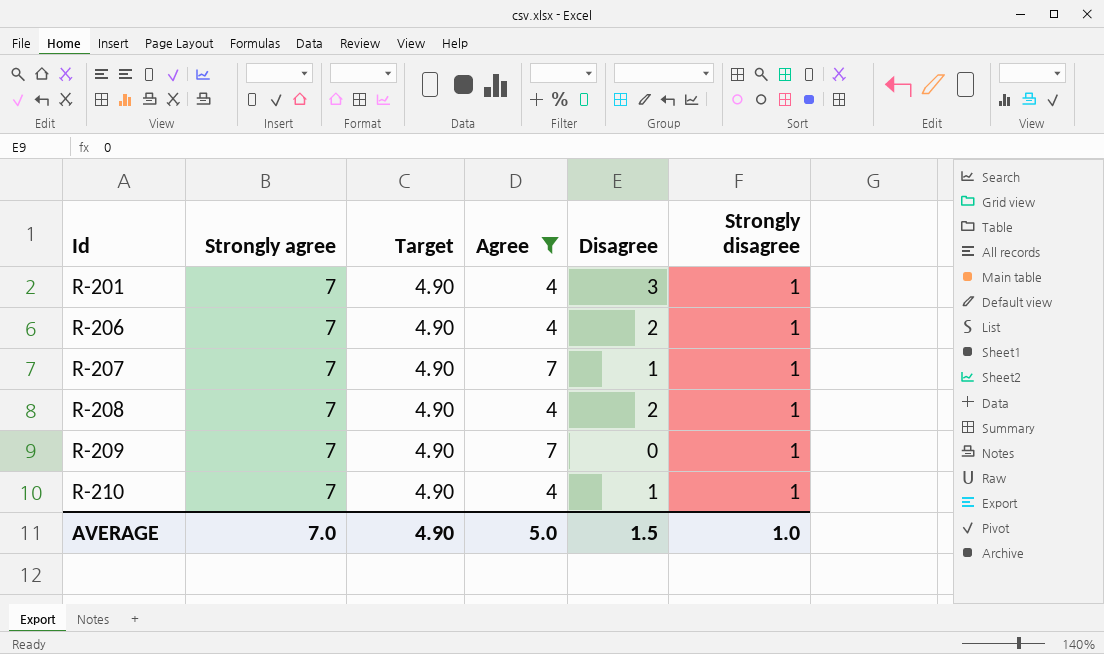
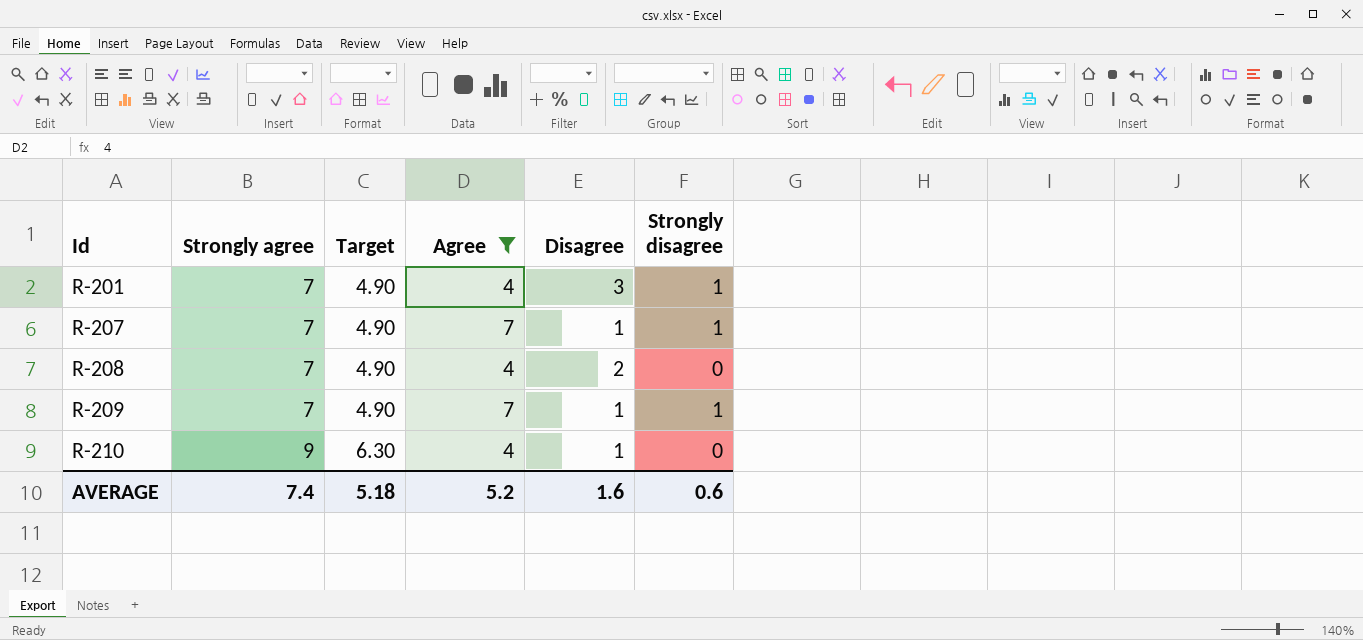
row R-206: 7 | 4.90 | 4 | 2 | 1 -> none
R-208 | Strongly disagree: 1 -> 0
R-209 | Disagree: 0 -> 1
R-210 | Strongly agree: 7 -> 9
R-210 | Target: 4.90 -> 6.30
R-210 | Strongly disagree: 1 -> 0
AVERAGE | Strongly agree: 7.0 -> 7.4
AVERAGE | Target: 4.90 -> 5.18
AVERAGE | Agree: 5.0 -> 5.2
AVERAGE | Disagree: 1.5 -> 1.6
AVERAGE | Strongly disagree: 1.0 -> 0.6

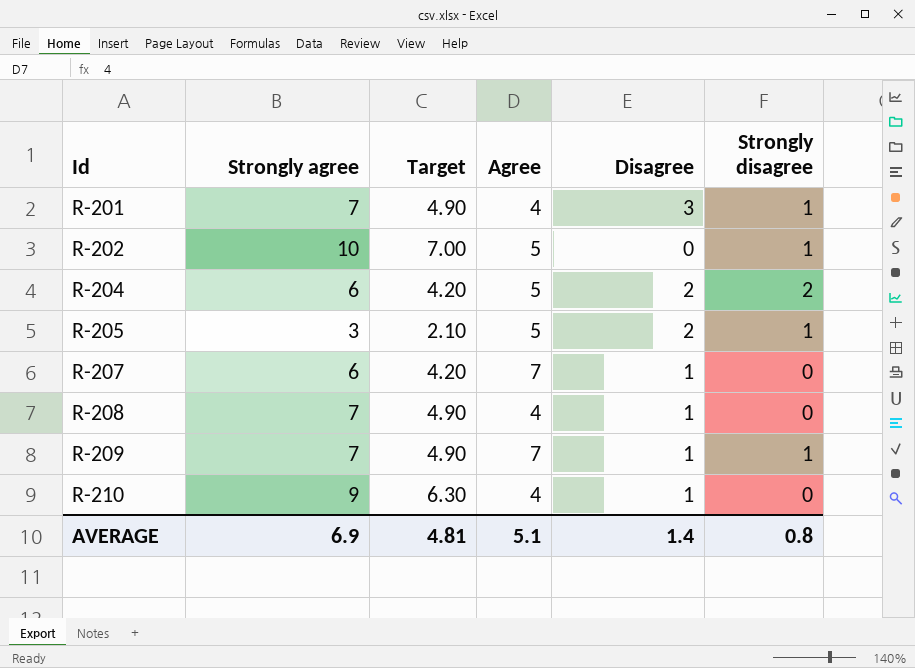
filter: Agree != 5 -> none
R-207 | Strongly agree: 7 -> 6
R-207 | Target: 4.90 -> 4.20
R-207 | Strongly disagree: 1 -> 0
R-208 | Disagree: 2 -> 1
AVERAGE | Strongly agree: 7.4 -> 6.9
AVERAGE | Target: 5.18 -> 4.81
AVERAGE | Agree: 5.2 -> 5.1
AVERAGE | Disagree: 1.6 -> 1.4
AVERAGE | Strongly disagree: 0.6 -> 0.8

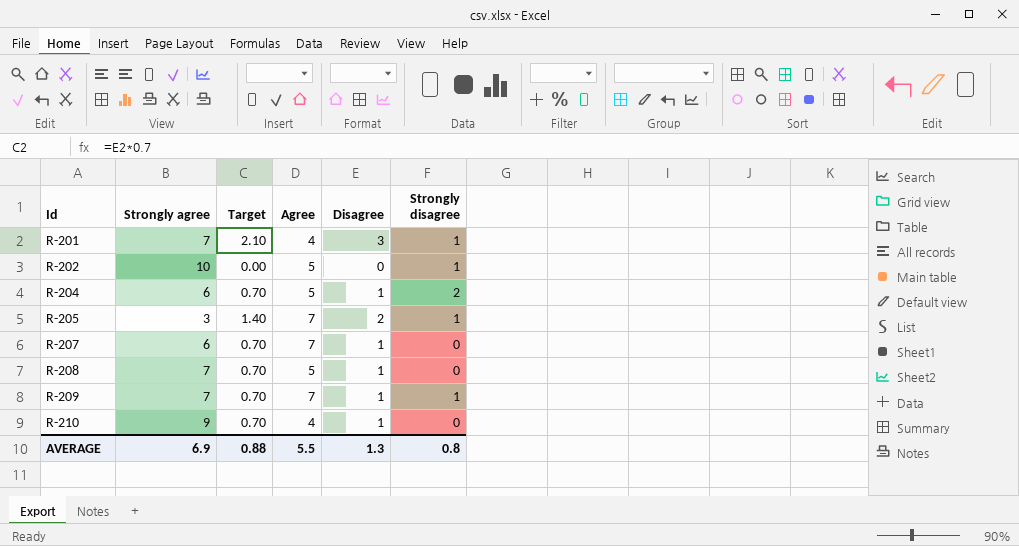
column Target | formula: [Strongly agree] * 0.7 -> [Disagree] * 0.7
R-204 | Disagree: 2 -> 1
R-205 | Agree: 5 -> 7
R-208 | Agree: 4 -> 5
AVERAGE | Target: 4.81 -> 0.88
AVERAGE | Agree: 5.1 -> 5.5
AVERAGE | Disagree: 1.4 -> 1.3

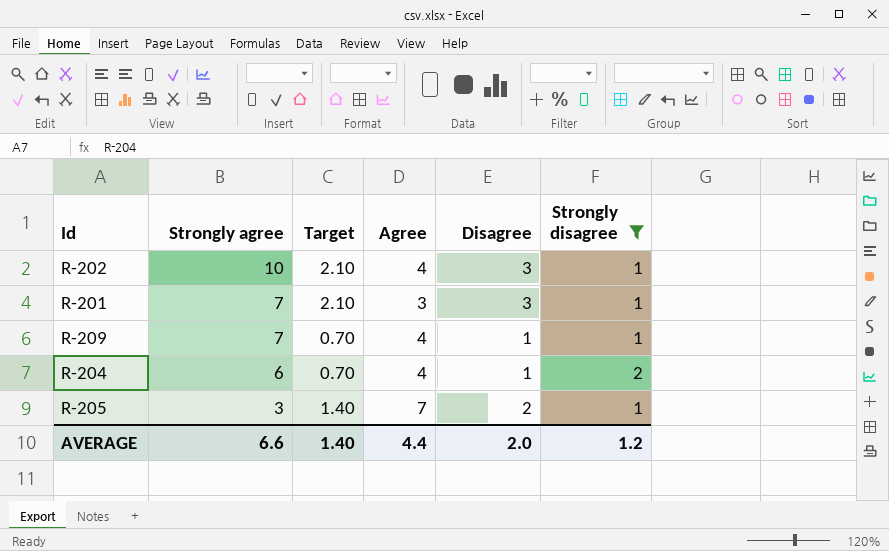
filter: none -> Strongly disagree != 0
row order: Id ascending -> Strongly agree descending
R-202 | Target: 0.00 -> 2.10
R-202 | Agree: 5 -> 4
R-202 | Disagree: 0 -> 3
R-201 | Agree: 4 -> 3
R-209 | Agree: 7 -> 4
R-204 | Agree: 5 -> 4
AVERAGE | Strongly agree: 6.9 -> 6.6
AVERAGE | Target: 0.88 -> 1.40
AVERAGE | Agree: 5.5 -> 4.4
AVERAGE | Disagree: 1.3 -> 2.0
AVERAGE | Strongly disagree: 0.8 -> 1.2

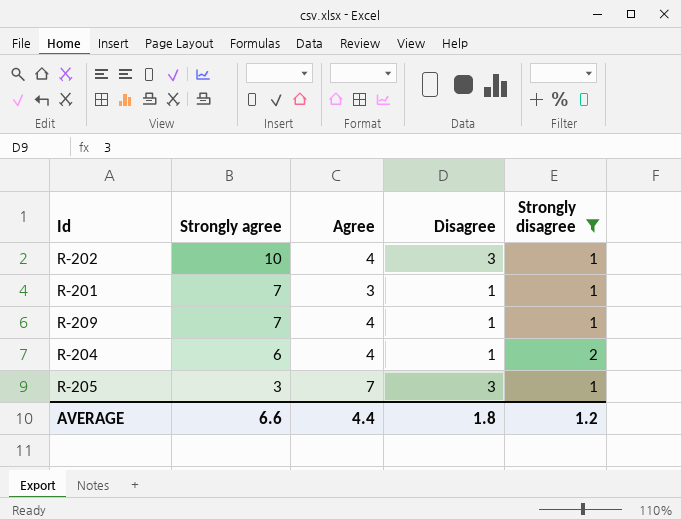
column Target | formula: [Disagree] * 0.7 -> none
R-201 | Disagree: 3 -> 1
R-205 | Disagree: 2 -> 3
AVERAGE | Disagree: 2.0 -> 1.8

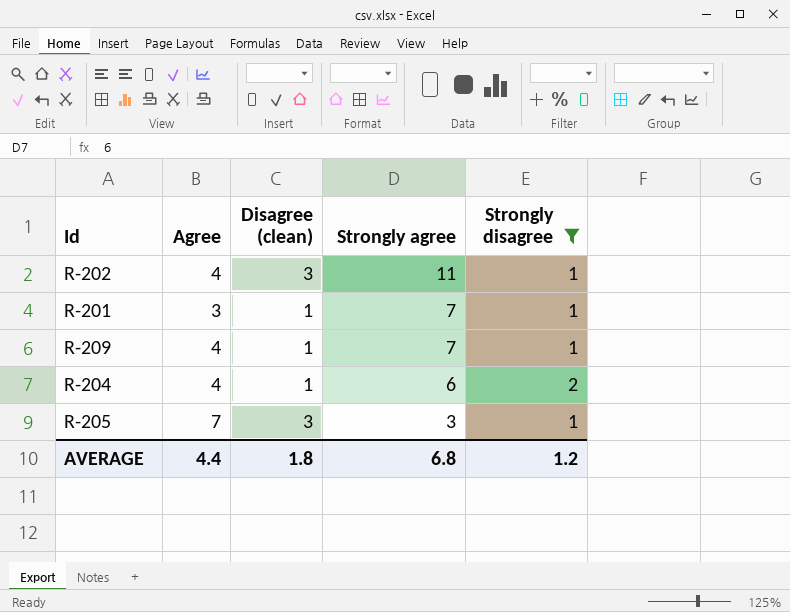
column name: Disagree -> Disagree (clean)
column Strongly agree | position: 2 -> 4
R-202 | Strongly agree: 10 -> 11
AVERAGE | Strongly agree: 6.6 -> 6.8

